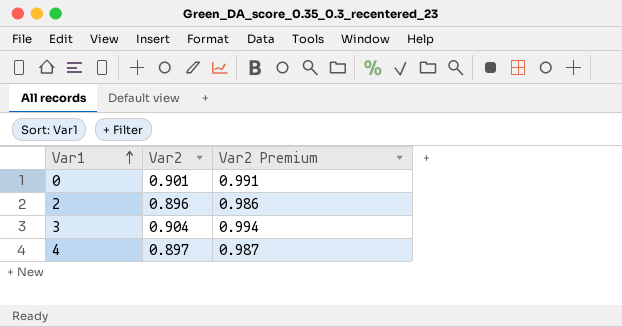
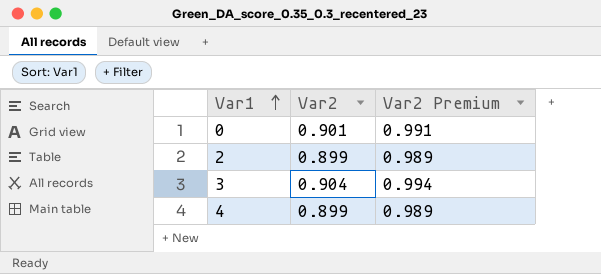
2 | Var2: 0.896 -> 0.899
2 | Var2 Premium: 0.986 -> 0.989
4 | Var2: 0.897 -> 0.899
4 | Var2 Premium: 0.987 -> 0.989

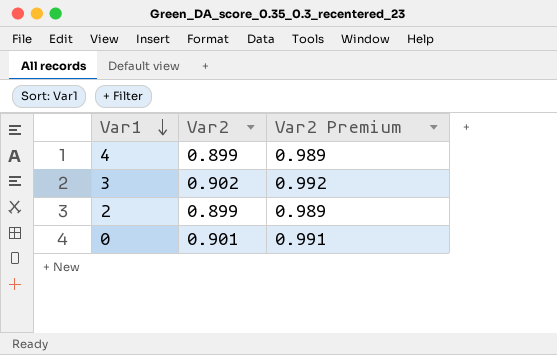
row order: Var1 ascending -> Var1 descending
3 | Var2: 0.904 -> 0.902
3 | Var2 Premium: 0.994 -> 0.992

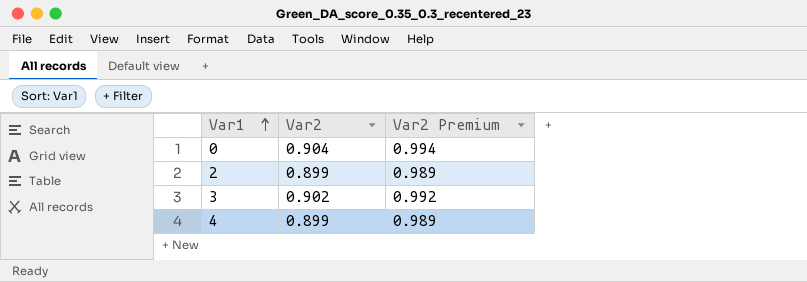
row order: Var1 descending -> Var1 ascending
0 | Var2: 0.901 -> 0.904
0 | Var2 Premium: 0.991 -> 0.994

